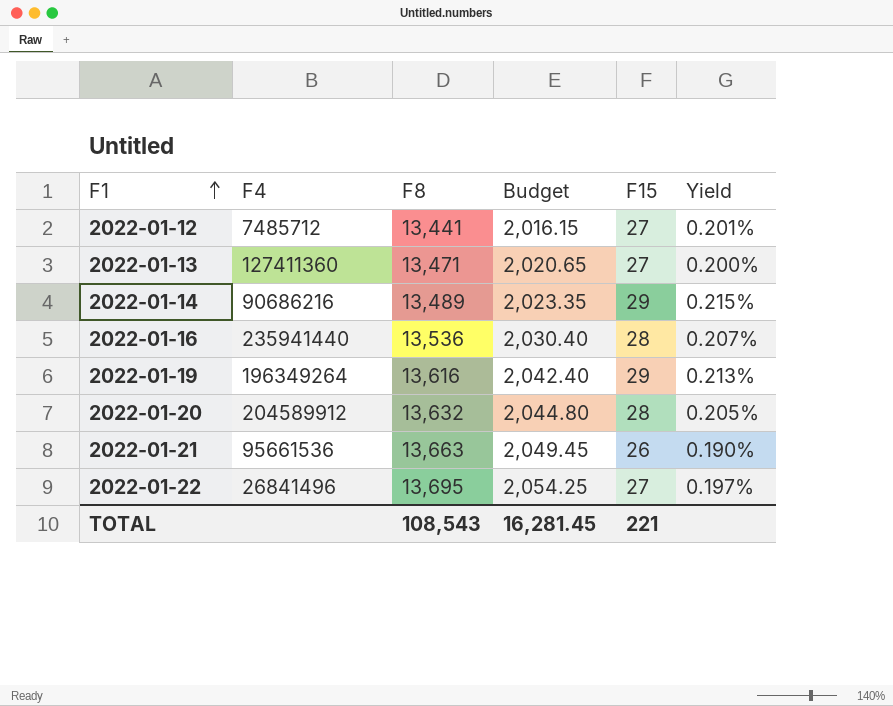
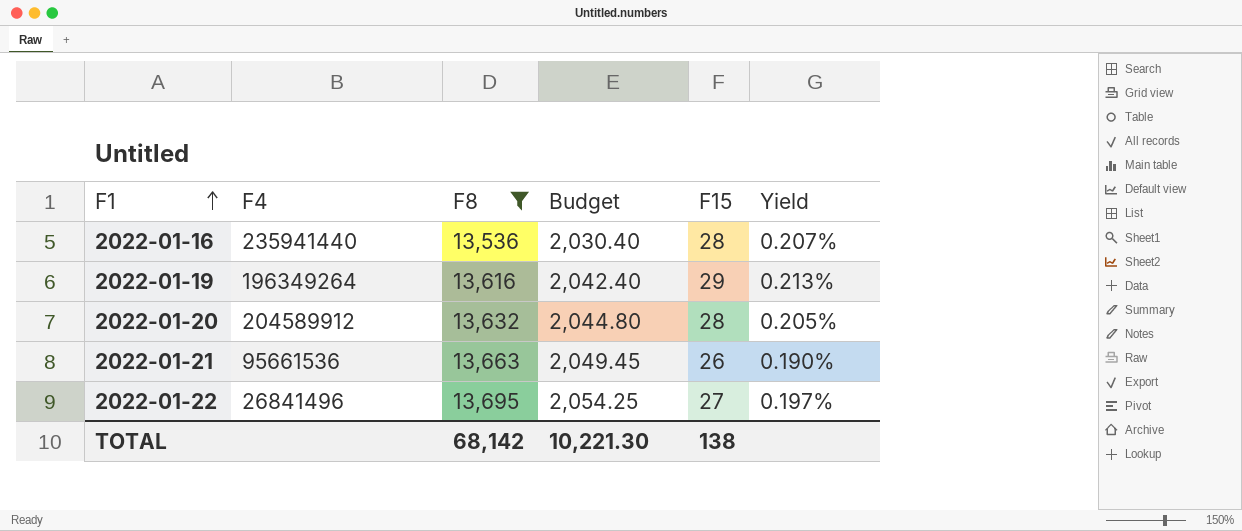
filter: none -> F8 >= 13,536
TOTAL | F8: 108,543 -> 68,142
TOTAL | Budget: 16,281.45 -> 10,221.30
TOTAL | F15: 221 -> 138

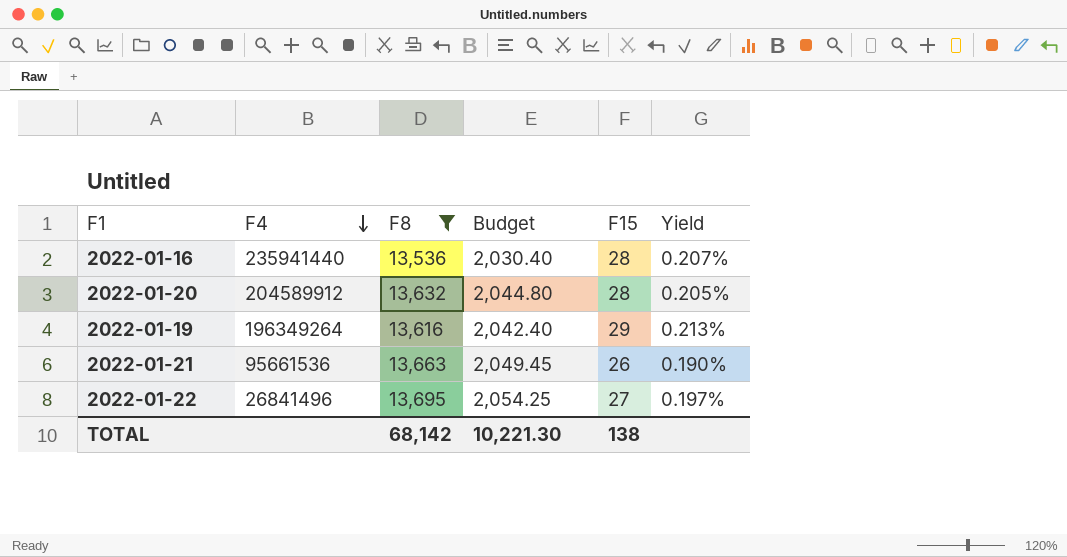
row order: F1 ascending -> F4 descending

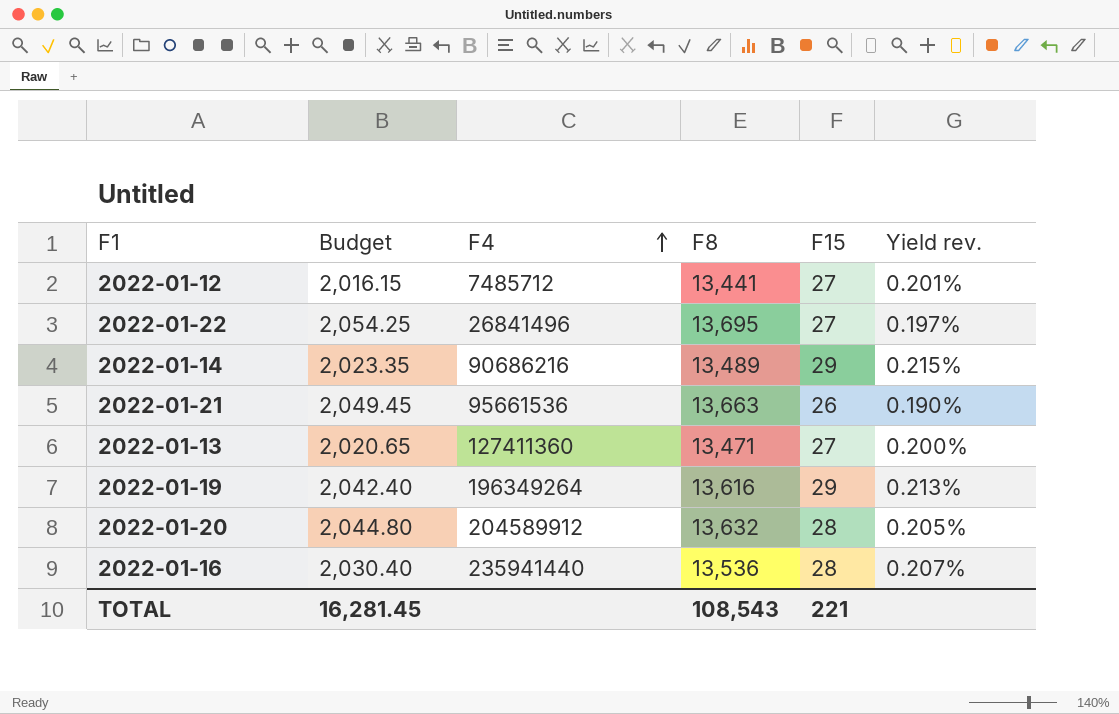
filter: F8 >= 13,536 -> none
row order: F4 descending -> F4 ascending
column Budget | position: 4 -> 2
column name: Yield -> Yield rev.
TOTAL | Budget: 10,221.30 -> 16,281.45
TOTAL | F8: 68,142 -> 108,543
TOTAL | F15: 138 -> 221

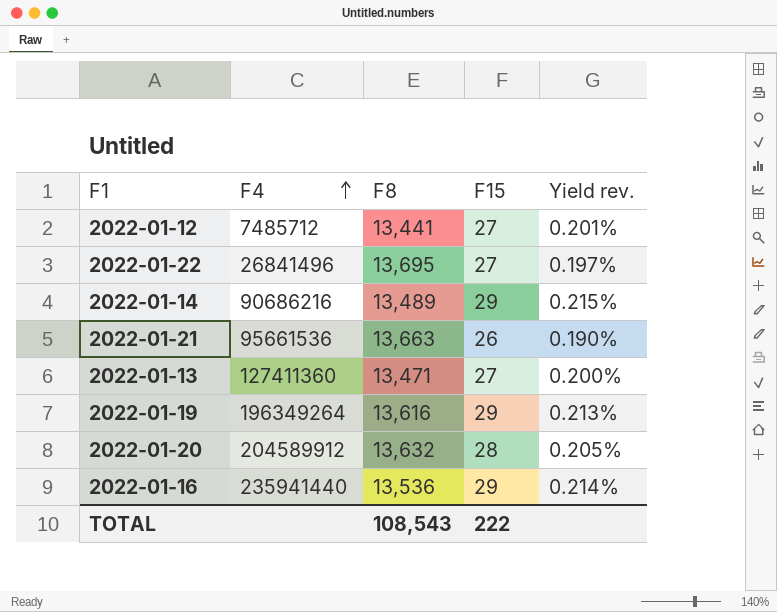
column Budget | formula: [F8] * 0.15 -> none
2022-01-16 | F15: 28 -> 29
2022-01-16 | Yield rev.: 0.207% -> 0.214%
TOTAL | F15: 221 -> 222

